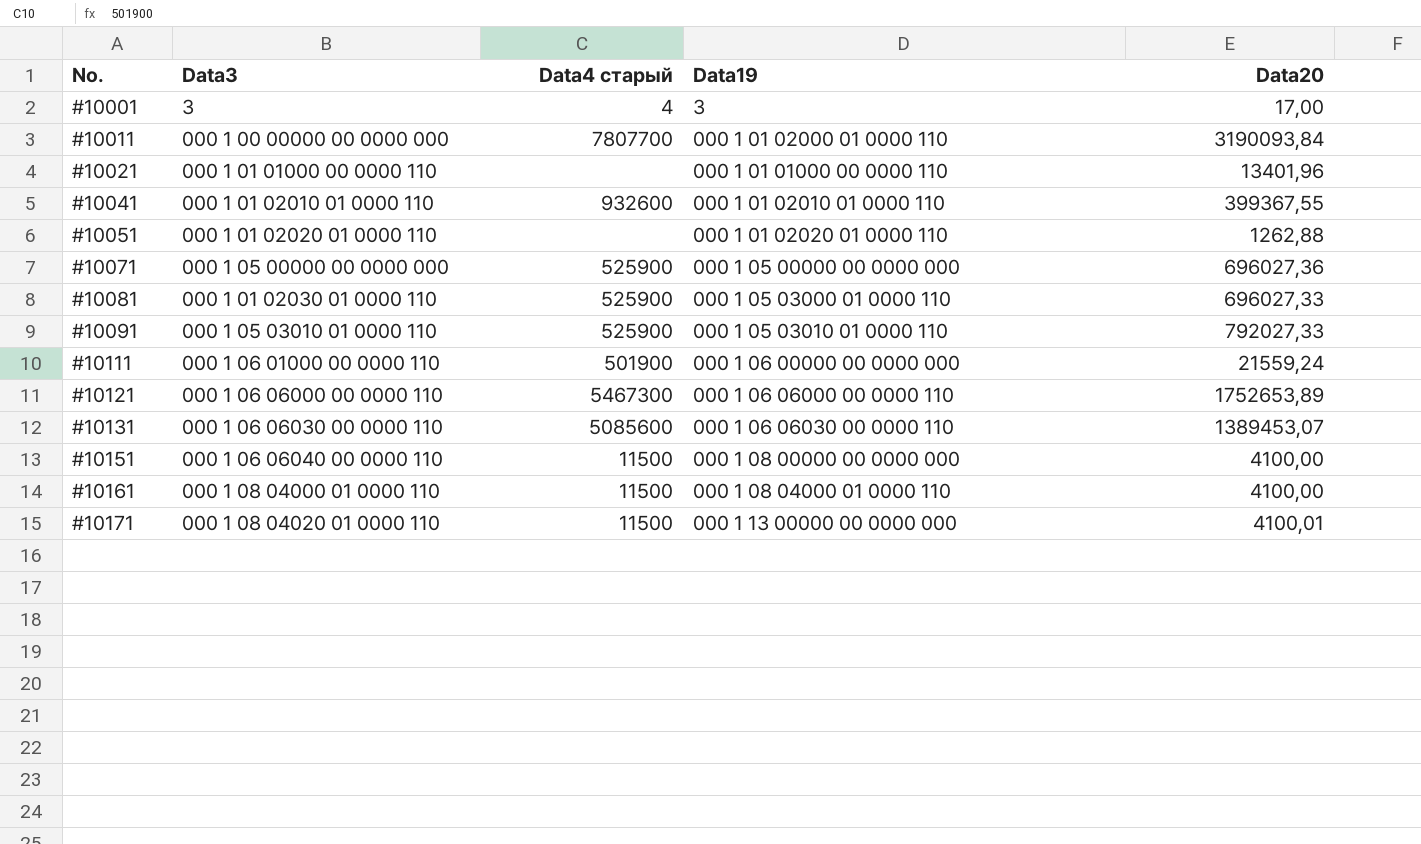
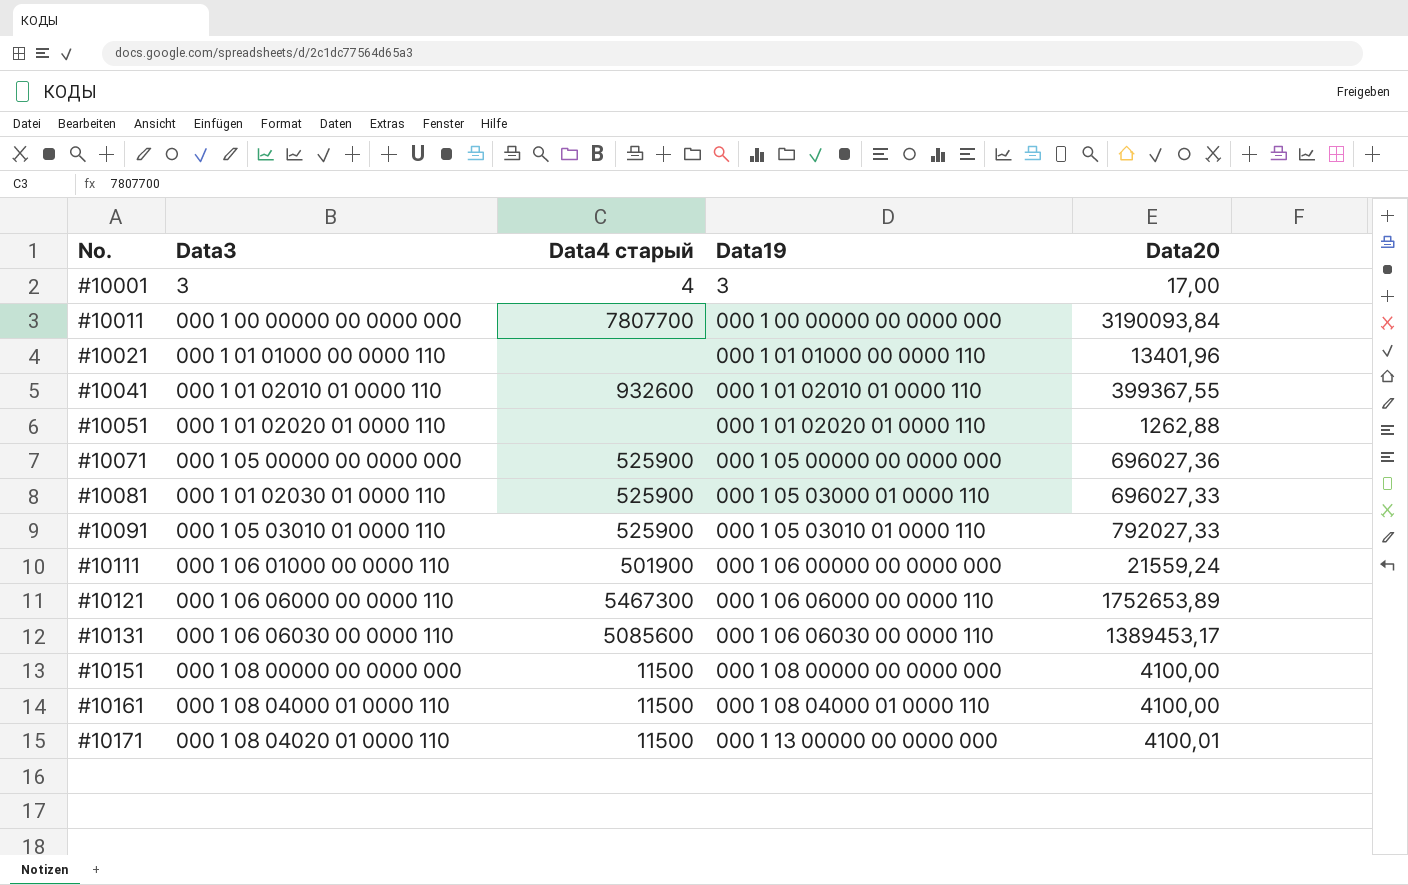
#10011 | Data19: 000 1 01 02000 01 0000 110 -> 000 1 00 00000 00 0000 000
#10131 | Data20: 1389453,07 -> 1389453,17
#10151 | Data3: 000 1 06 06040 00 0000 110 -> 000 1 08 00000 00 0000 000

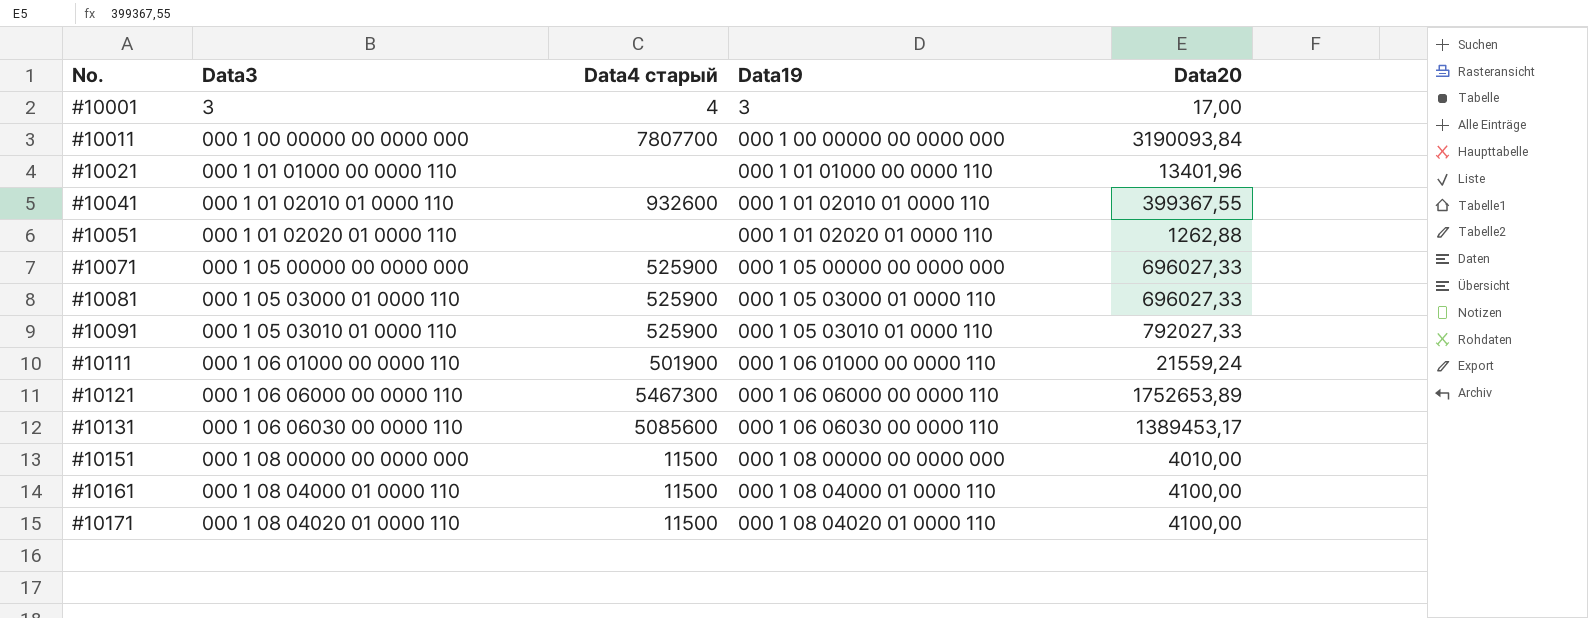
#10071 | Data20: 696027,36 -> 696027,33
#10081 | Data3: 000 1 01 02030 01 0000 110 -> 000 1 05 03000 01 0000 110
#10111 | Data19: 000 1 06 00000 00 0000 000 -> 000 1 06 01000 00 0000 110
#10151 | Data20: 4100,00 -> 4010,00
#10171 | Data19: 000 1 13 00000 00 0000 000 -> 000 1 08 04020 01 0000 110
#10171 | Data20: 4100,01 -> 4100,00

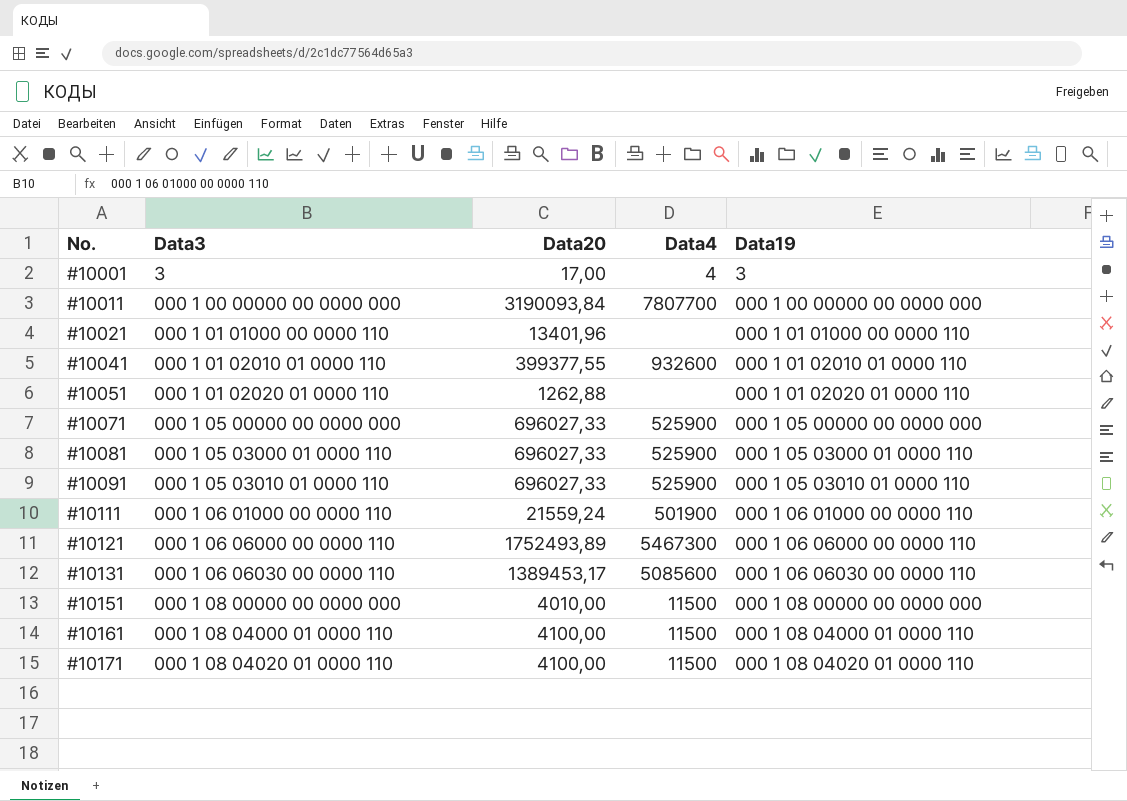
column Data20 | position: 5 -> 3
column name: Data4 старый -> Data4
#10041 | Data20: 399367,55 -> 399377,55
#10091 | Data20: 792027,33 -> 696027,33
#10121 | Data20: 1752653,89 -> 1752493,89

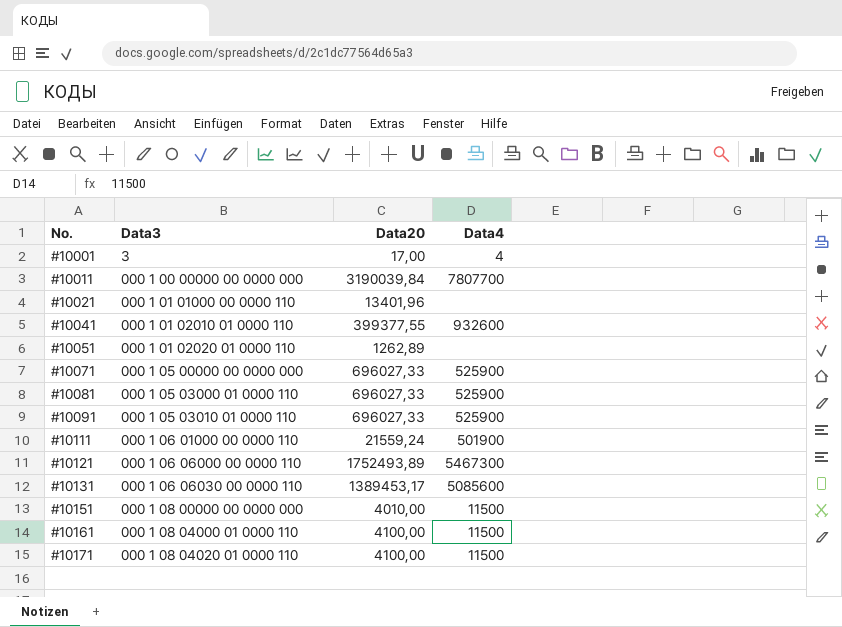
column Data19 | position: 5 -> none
#10011 | Data20: 3190093,84 -> 3190039,84
#10051 | Data20: 1262,88 -> 1262,89

